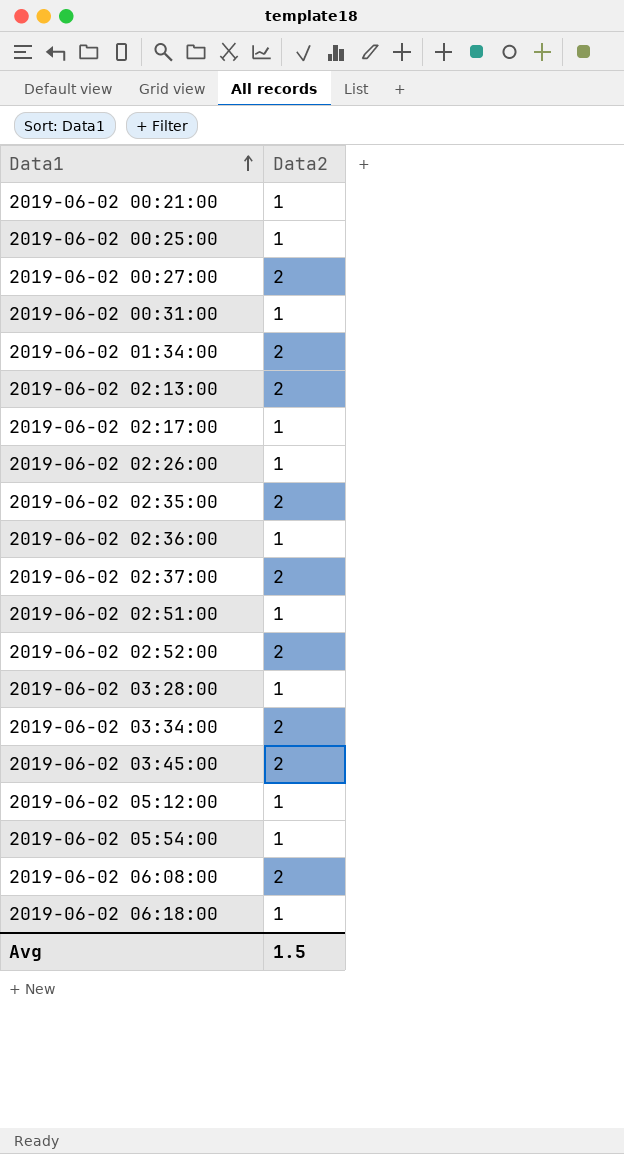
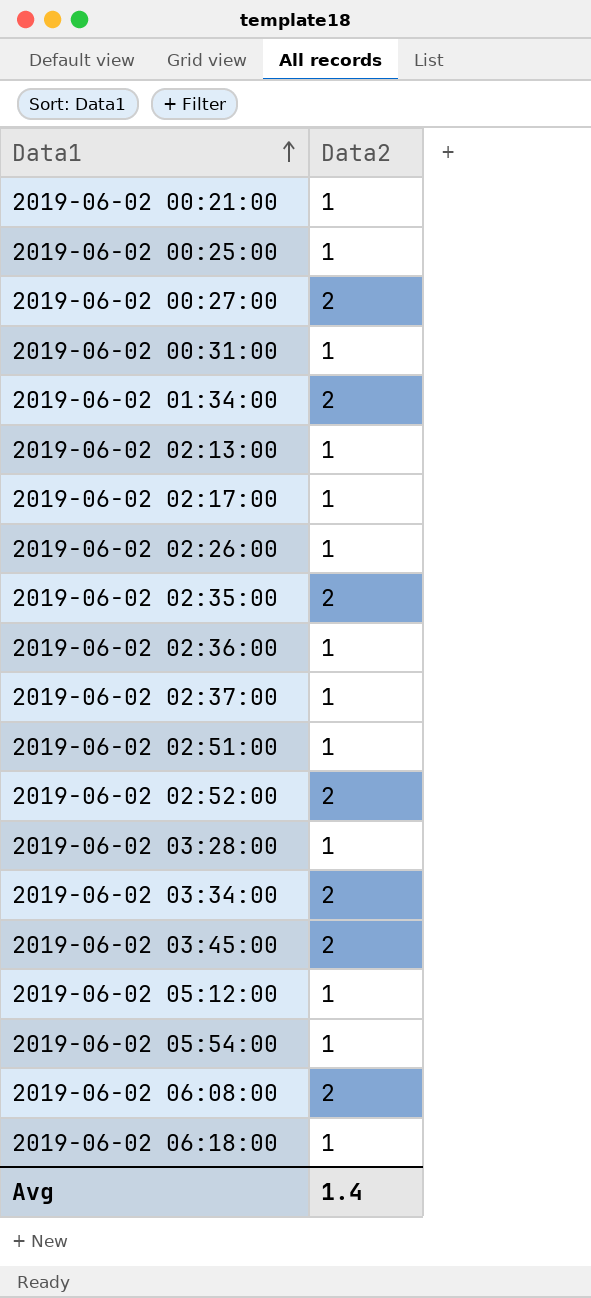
2019-06-02 02:13:00 | Data2: 2 -> 1
2019-06-02 02:37:00 | Data2: 2 -> 1
Avg | Data2: 1.5 -> 1.4

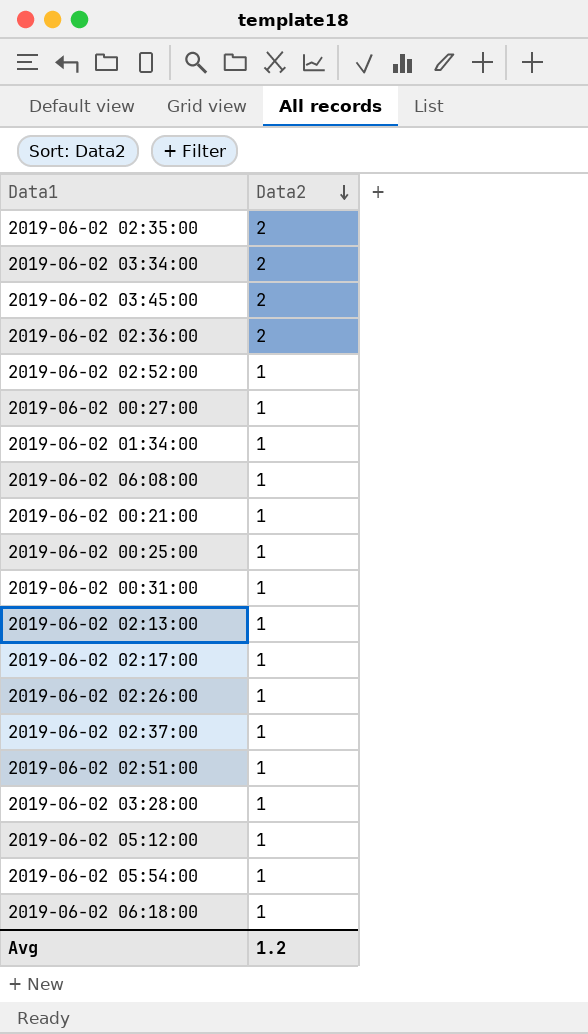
row order: Data1 ascending -> Data2 descending
2019-06-02 02:36:00 | Data2: 1 -> 2
2019-06-02 02:52:00 | Data2: 2 -> 1
2019-06-02 00:27:00 | Data2: 2 -> 1
2019-06-02 01:34:00 | Data2: 2 -> 1
2019-06-02 06:08:00 | Data2: 2 -> 1
Avg | Data2: 1.4 -> 1.2

